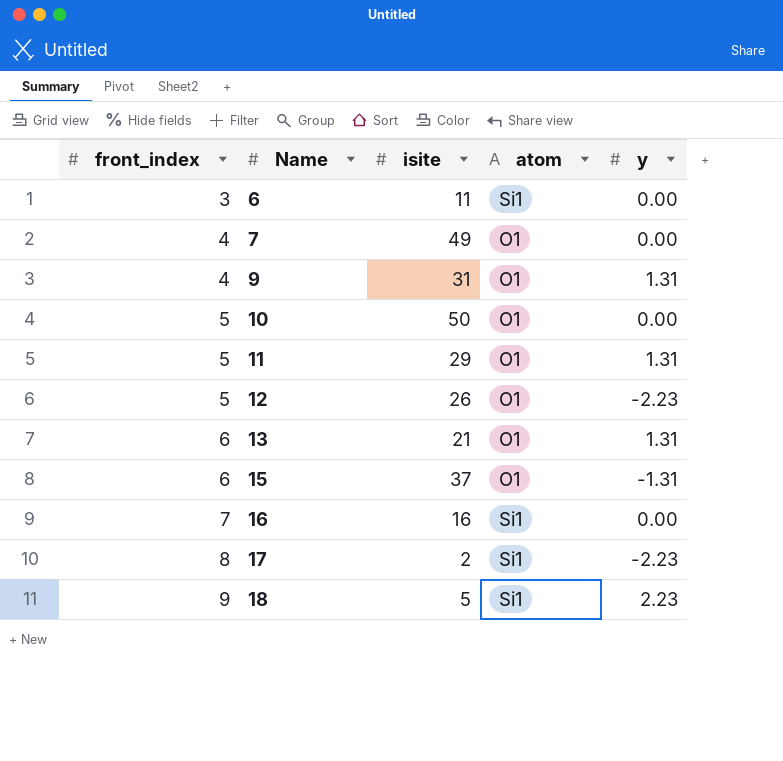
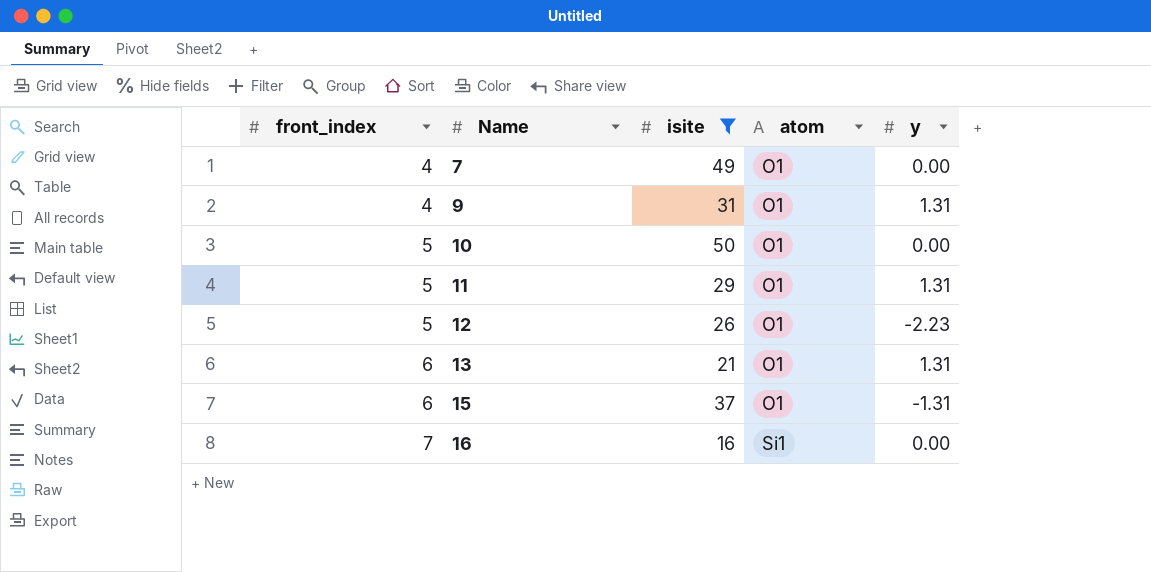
filter: none -> isite >= 16

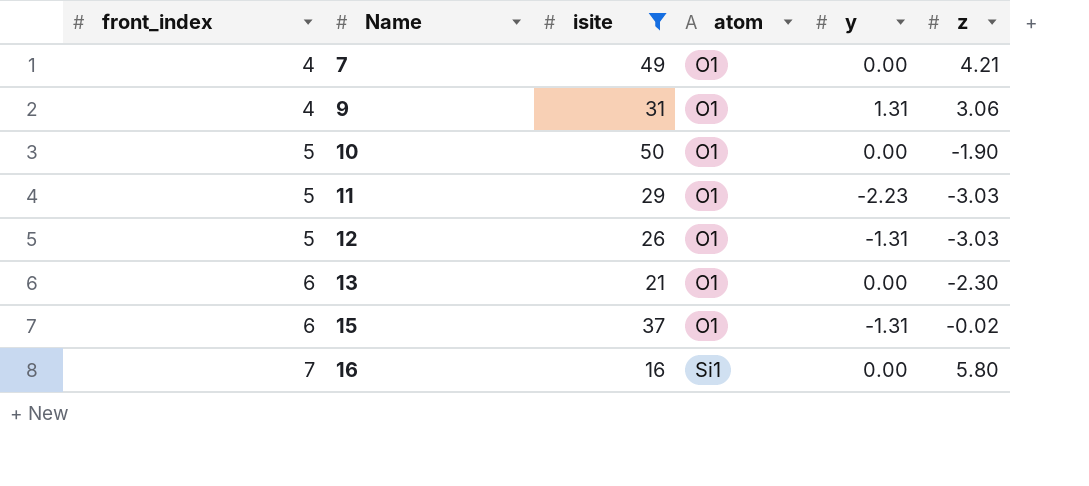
column z | position: none -> 6
11 | y: 1.31 -> -2.23
12 | y: -2.23 -> -1.31
13 | y: 1.31 -> 0.00

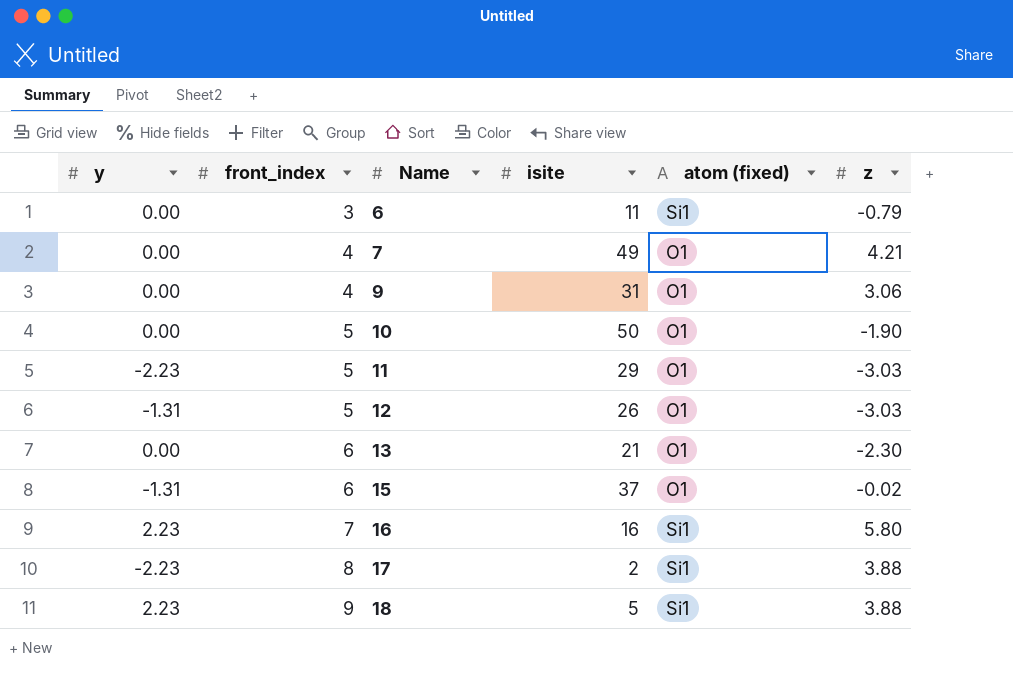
filter: isite >= 16 -> none
column y | position: 5 -> 1
column name: atom -> atom (fixed)
9 | y: 1.31 -> 0.00
16 | y: 0.00 -> 2.23

